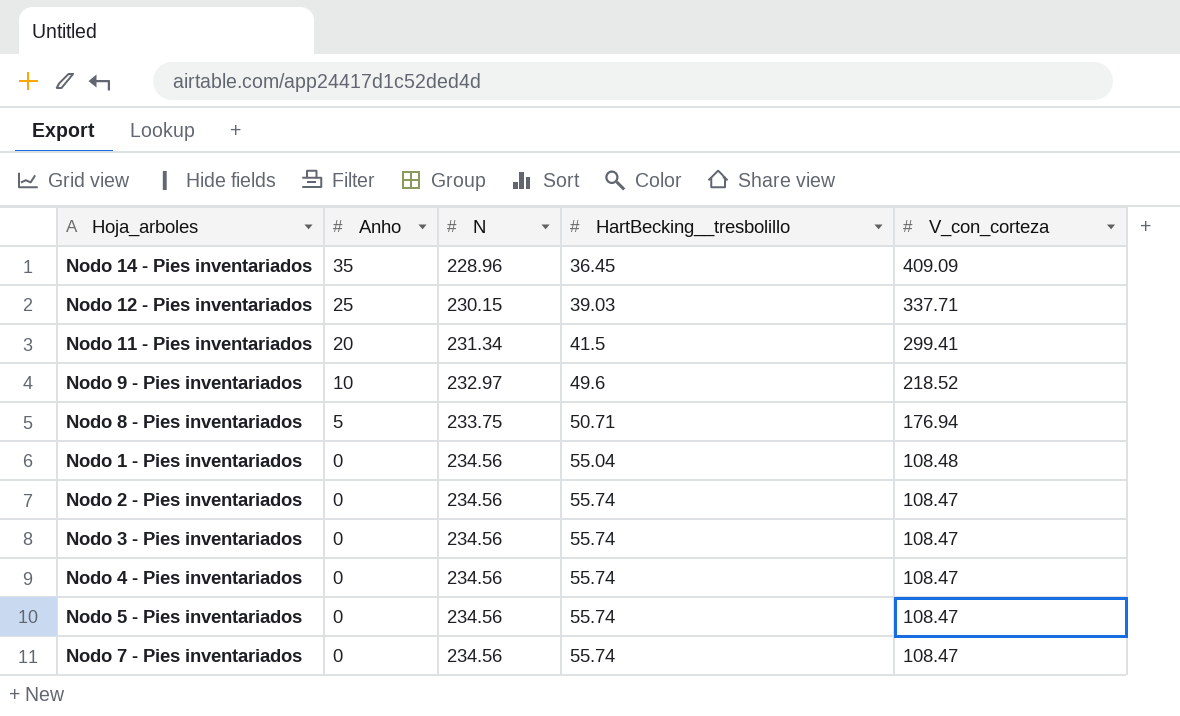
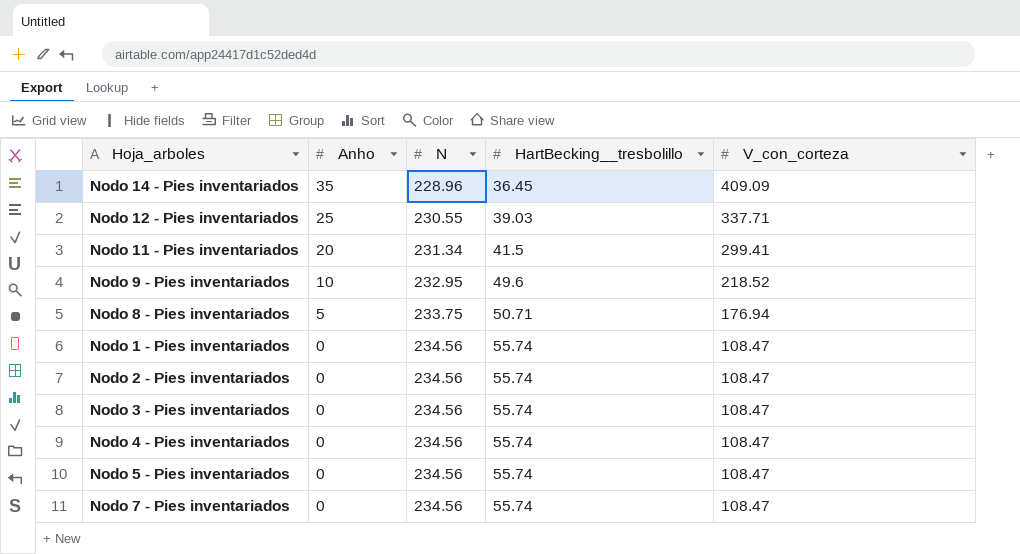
Nodo 12 - Pies inventariados | N: 230.15 -> 230.55
Nodo 9 - Pies inventariados | N: 232.97 -> 232.95
Nodo 1 - Pies inventariados | HartBecking__tresbolillo: 55.04 -> 55.74
Nodo 1 - Pies inventariados | V_con_corteza: 108.48 -> 108.47

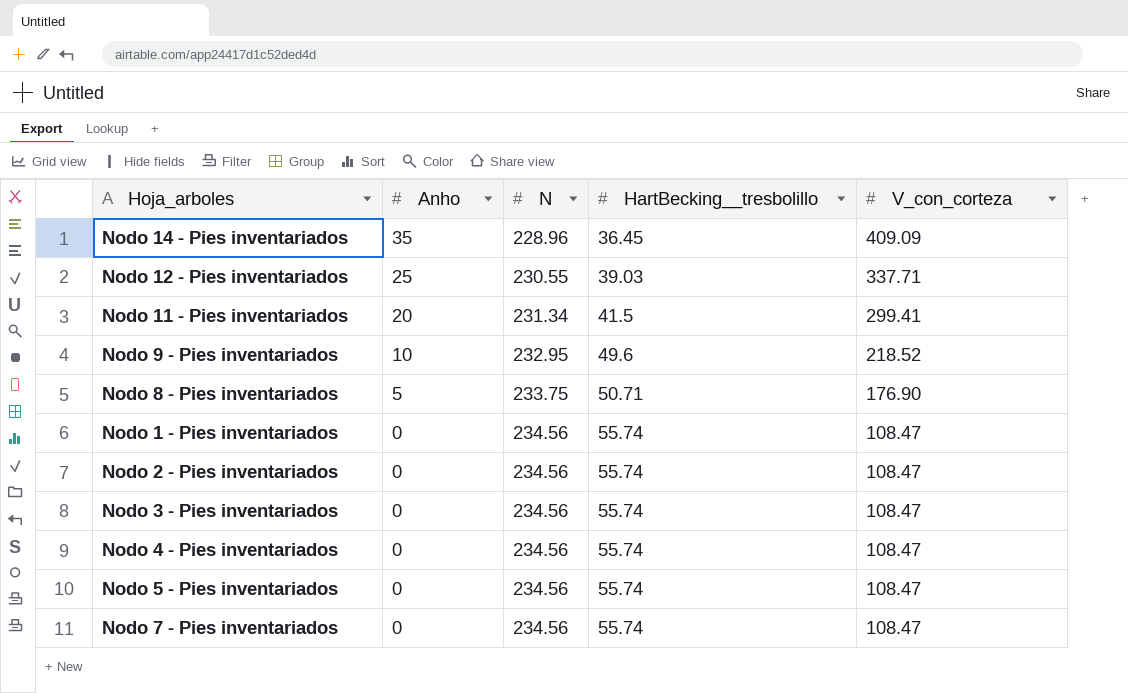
Nodo 8 - Pies inventariados | V_con_corteza: 176.94 -> 176.90

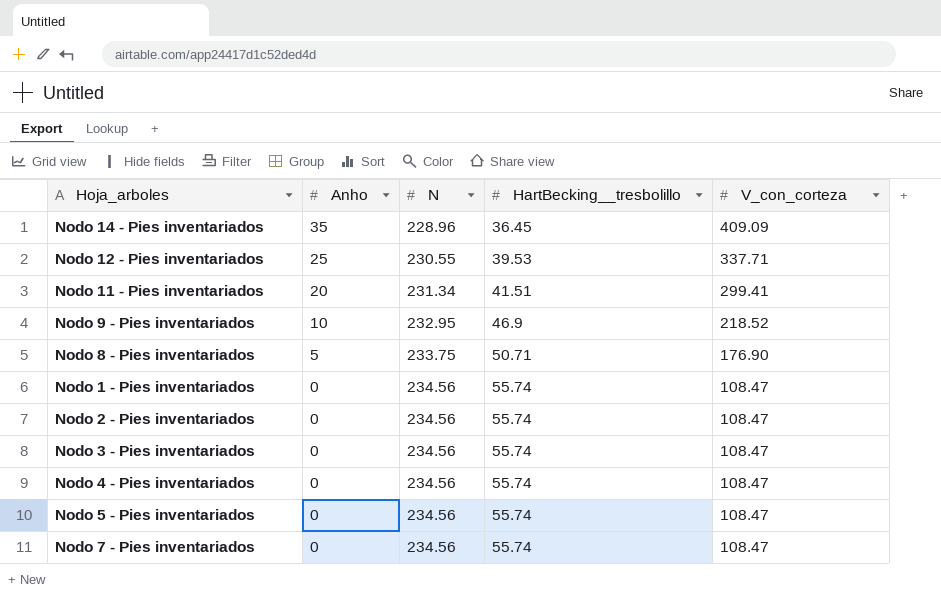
Nodo 12 - Pies inventariados | HartBecking__tresbolillo: 39.03 -> 39.53
Nodo 11 - Pies inventariados | HartBecking__tresbolillo: 41.5 -> 41.51
Nodo 9 - Pies inventariados | HartBecking__tresbolillo: 49.6 -> 46.9

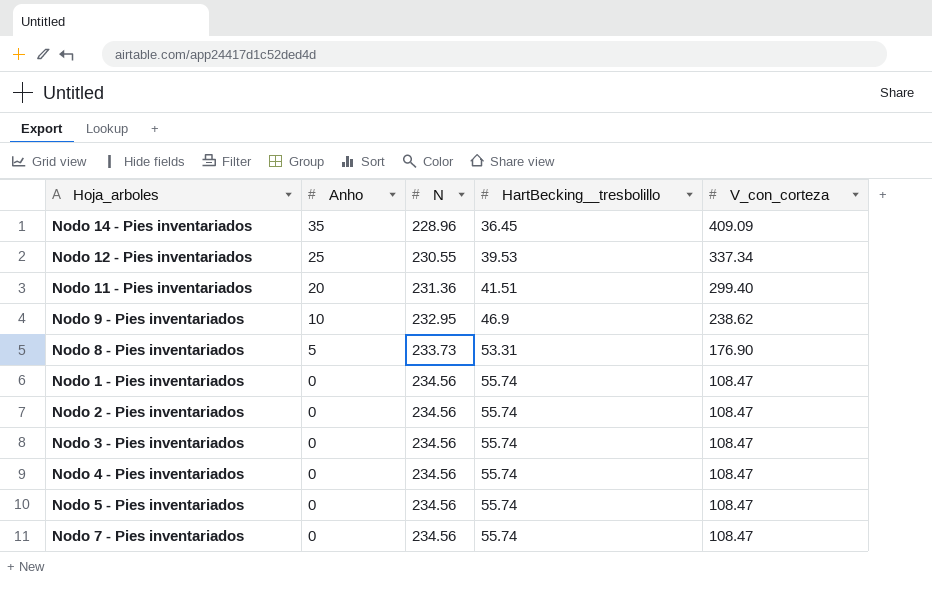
Nodo 12 - Pies inventariados | V_con_corteza: 337.71 -> 337.34
Nodo 11 - Pies inventariados | N: 231.34 -> 231.36
Nodo 11 - Pies inventariados | V_con_corteza: 299.41 -> 299.40
Nodo 9 - Pies inventariados | V_con_corteza: 218.52 -> 238.62
Nodo 8 - Pies inventariados | N: 233.75 -> 233.73
Nodo 8 - Pies inventariados | HartBecking__tresbolillo: 50.71 -> 53.31

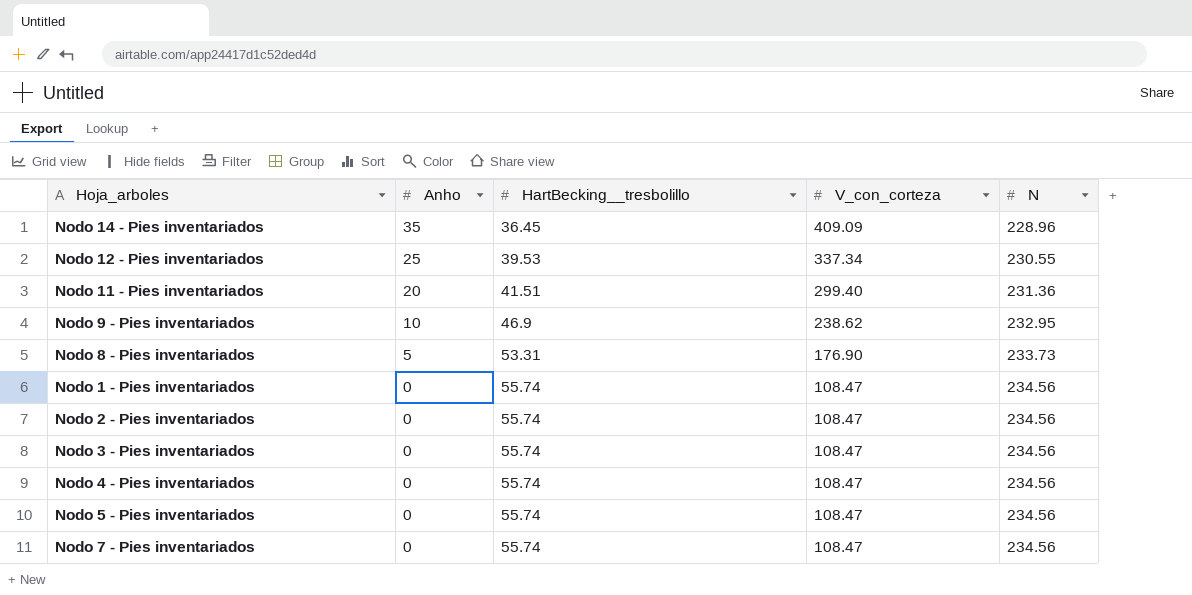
column N | position: 3 -> 5

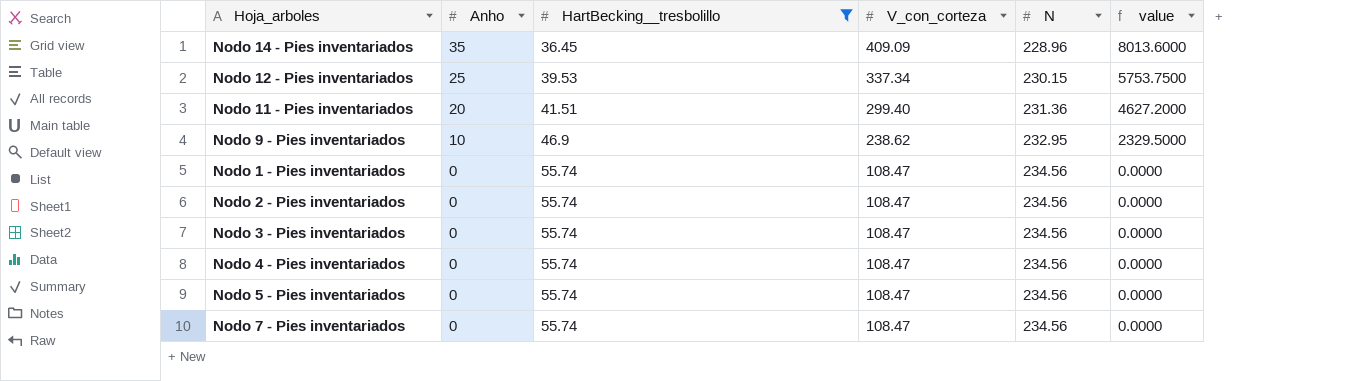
filter: none -> HartBecking__tresbolillo != 53.31
column value | formula: none -> [Anho] * [N]
Nodo 12 - Pies inventariados | N: 230.55 -> 230.15

